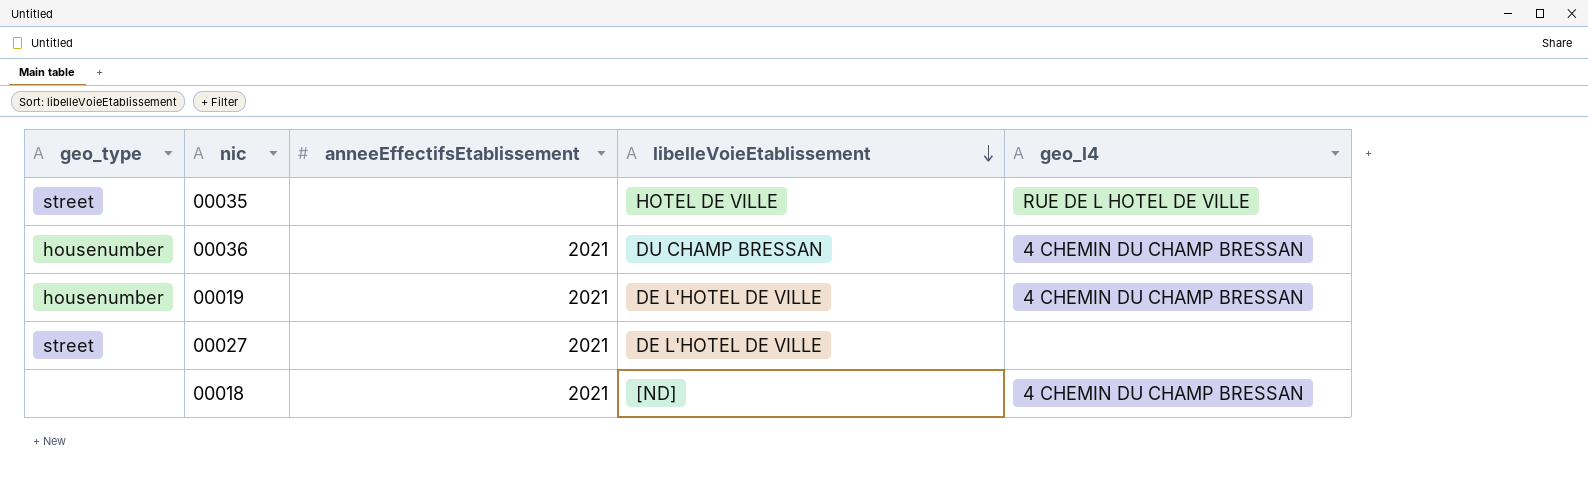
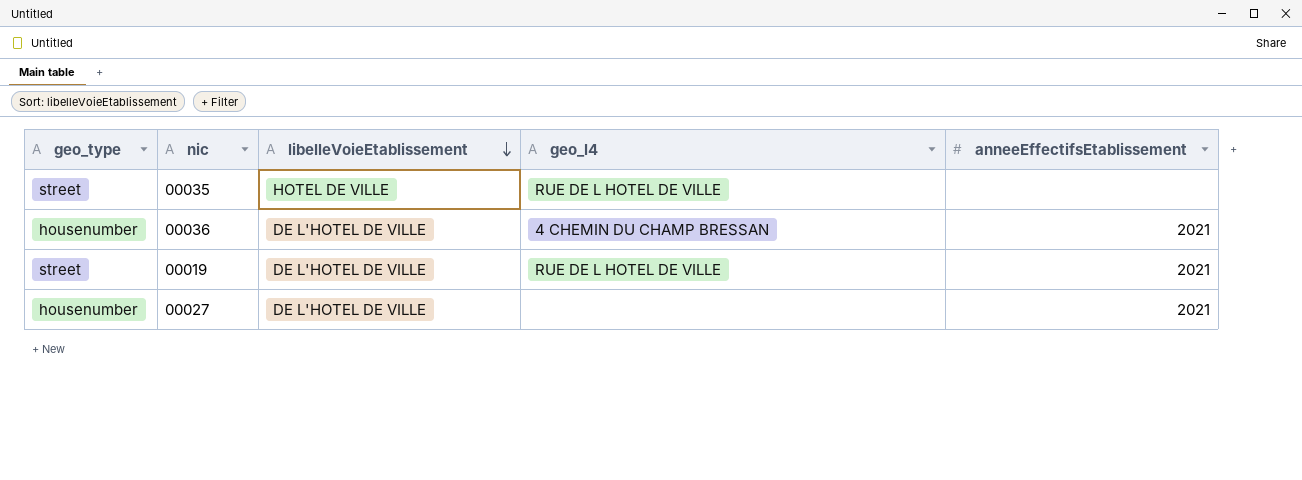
column anneeEffectifsEtablissement | position: 3 -> 5
row 00018: none | 2021 | [ND] | 4 CHEMIN DU CHAMP BRESSAN -> none
00036 | libelleVoieEtablissement: DU CHAMP BRESSAN -> DE L'HOTEL DE VILLE
00019 | geo_type: housenumber -> street
00019 | geo_l4: 4 CHEMIN DU CHAMP BRESSAN -> RUE DE L HOTEL DE VILLE
00027 | geo_type: street -> housenumber

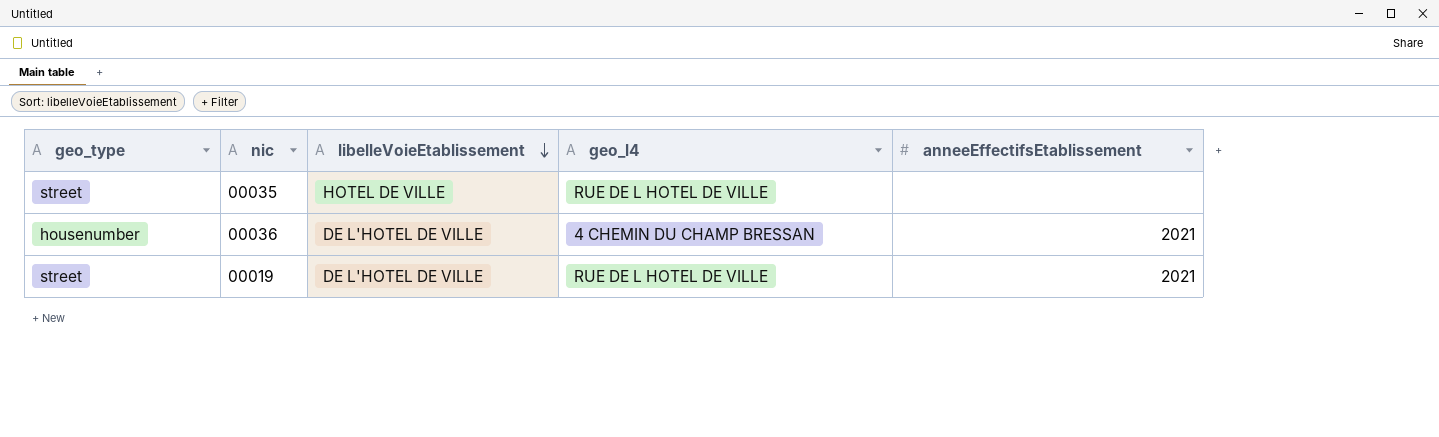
row 00027: housenumber | DE L'HOTEL DE VILLE | none | 2021 -> none

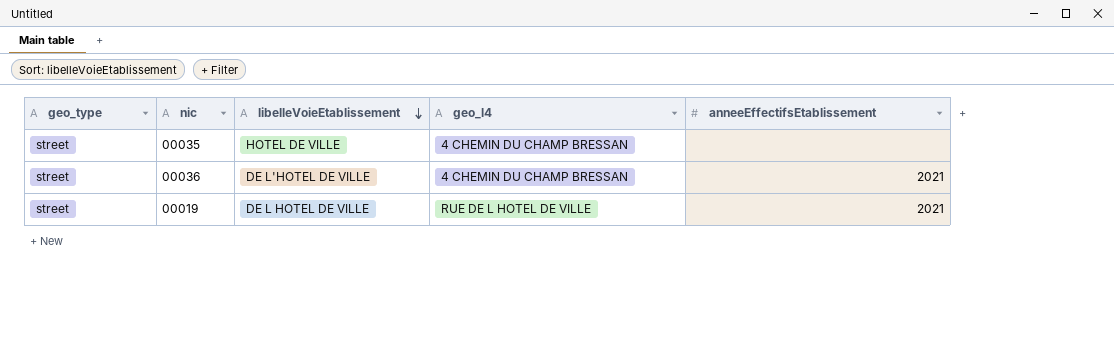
00035 | geo_l4: RUE DE L HOTEL DE VILLE -> 4 CHEMIN DU CHAMP BRESSAN
00036 | geo_type: housenumber -> street
00019 | libelleVoieEtablissement: DE L'HOTEL DE VILLE -> DE L HOTEL DE VILLE

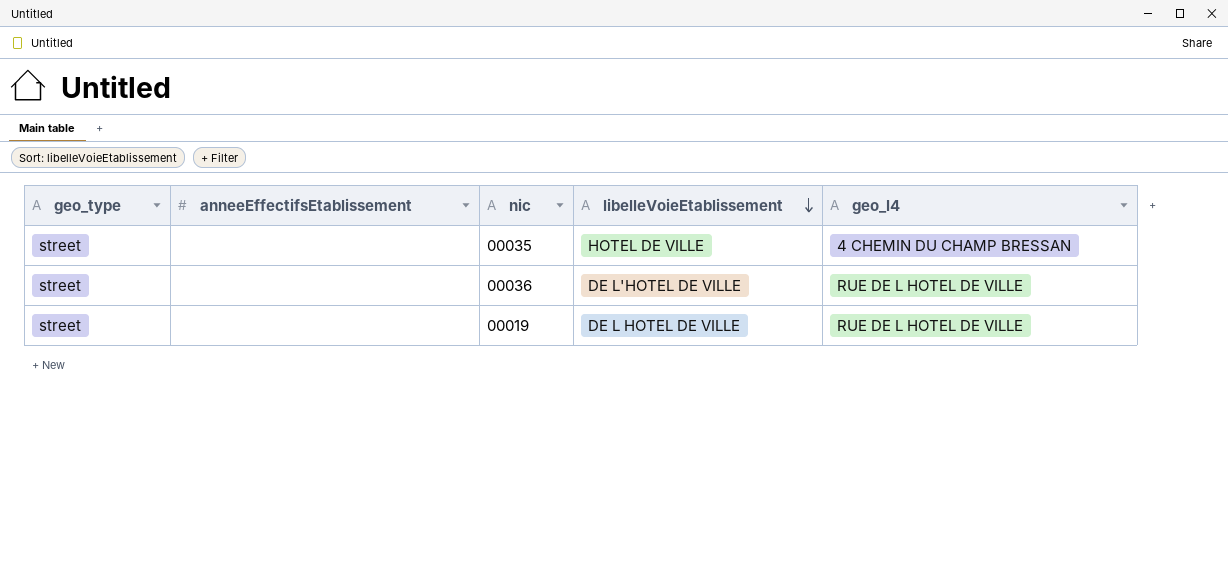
column anneeEffectifsEtablissement | position: 5 -> 2
00036 | anneeEffectifsEtablissement: 2021 -> none
00036 | geo_l4: 4 CHEMIN DU CHAMP BRESSAN -> RUE DE L HOTEL DE VILLE
00019 | anneeEffectifsEtablissement: 2021 -> none

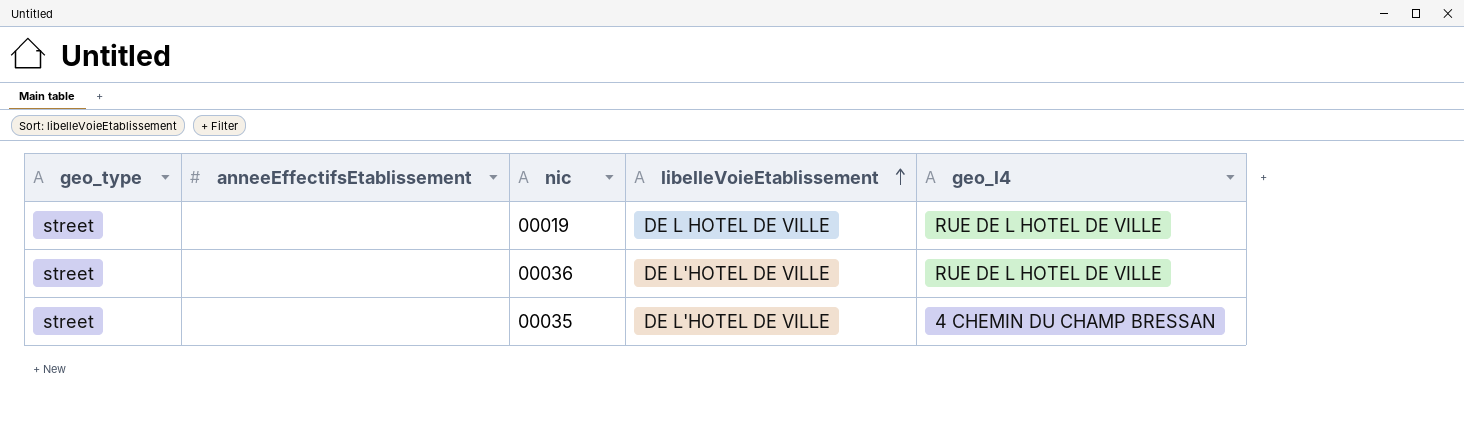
row order: libelleVoieEtablissement descending -> libelleVoieEtablissement ascending
00035 | libelleVoieEtablissement: HOTEL DE VILLE -> DE L'HOTEL DE VILLE

